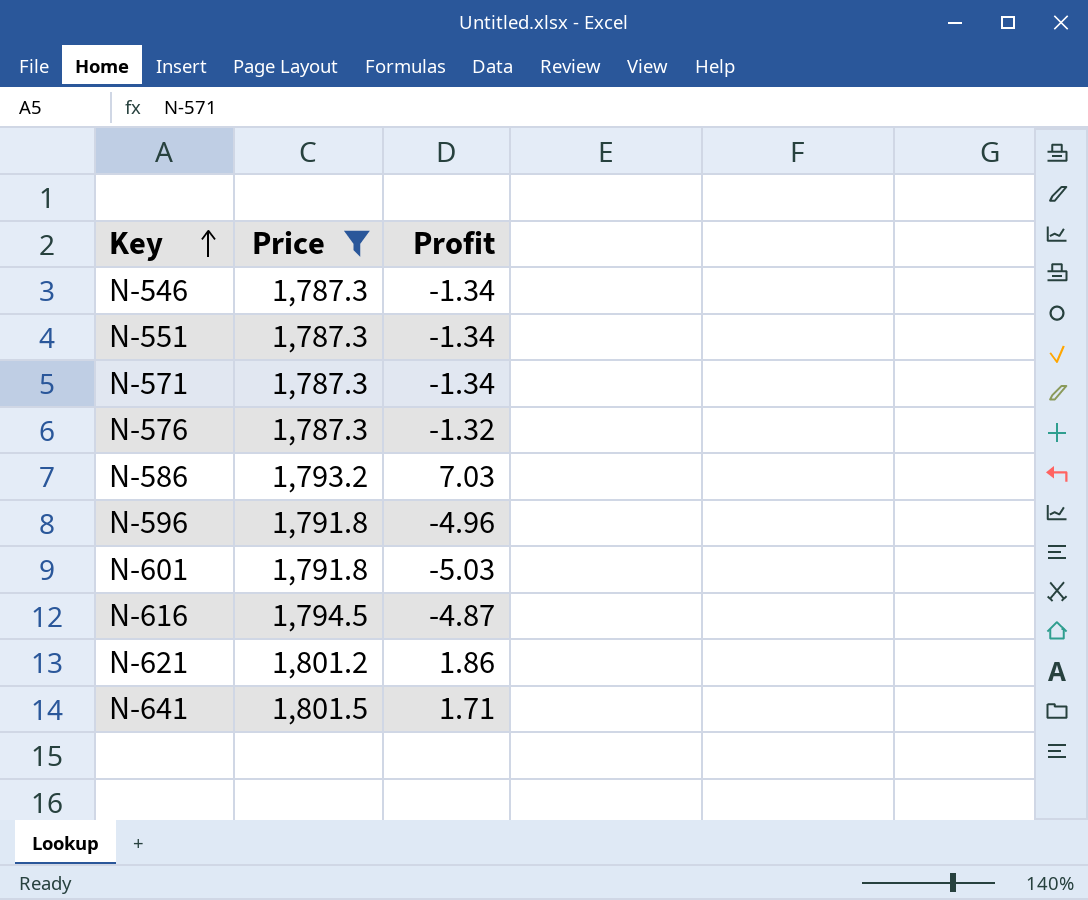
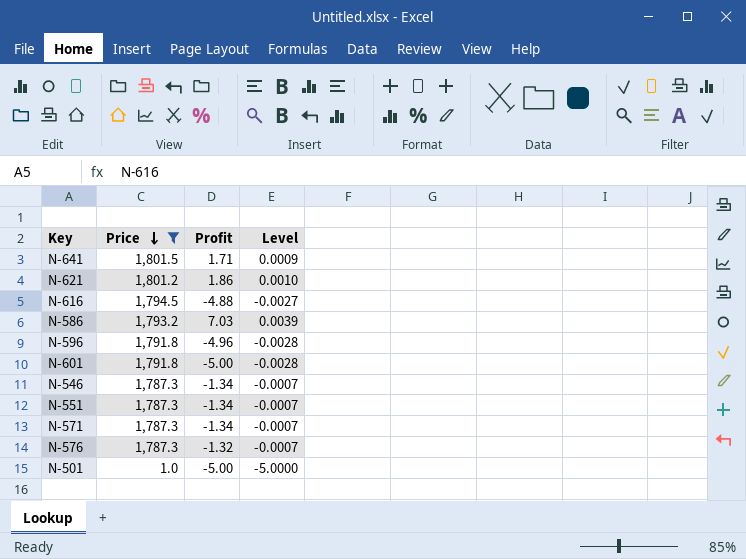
row order: Key ascending -> Price descending
column Level | formula: none -> [Profit] / [Price]
N-616 | Profit: -4.87 -> -4.88
N-601 | Profit: -5.03 -> -5.00
row N-501: none -> 1.0 | -5.00 | -5.0000

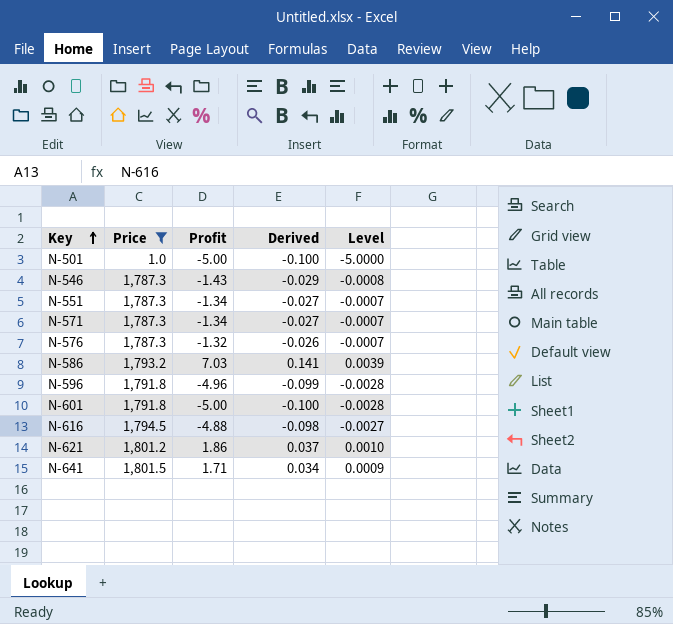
row order: Price descending -> Key ascending
column Derived | formula: none -> [Profit] * 0.02
N-546 | Profit: -1.34 -> -1.43
N-546 | Level: -0.0007 -> -0.0008

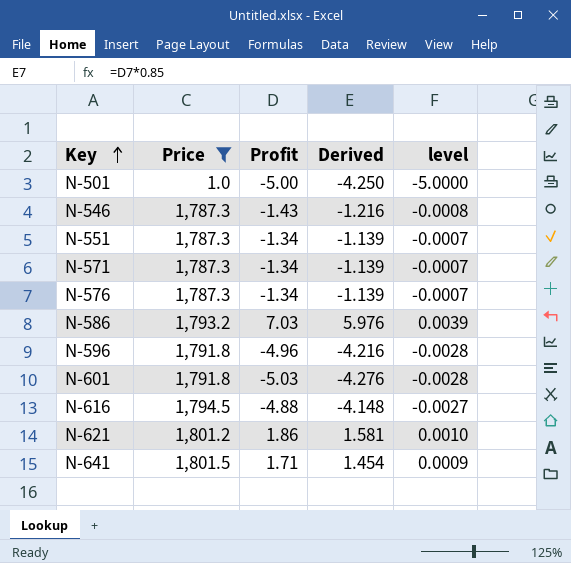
column Derived | formula: [Profit] * 0.02 -> [Profit] * 0.85
column name: Level -> level
N-576 | Profit: -1.32 -> -1.34
N-601 | Profit: -5.00 -> -5.03

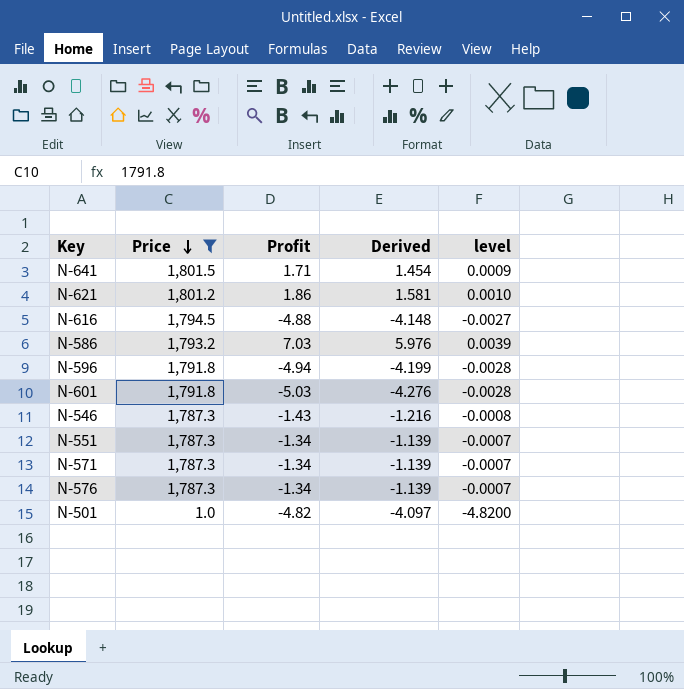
row order: Key ascending -> Price descending
N-596 | Profit: -4.96 -> -4.94
N-596 | Derived: -4.216 -> -4.199
N-501 | Profit: -5.00 -> -4.82
N-501 | Derived: -4.250 -> -4.097
N-501 | level: -5.0000 -> -4.8200

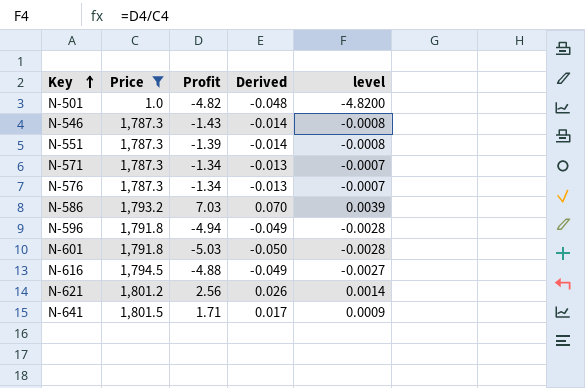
row order: Price descending -> Key ascending
column Derived | formula: [Profit] * 0.85 -> [Profit] * 0.01
N-551 | Profit: -1.34 -> -1.39
N-551 | level: -0.0007 -> -0.0008
N-621 | Profit: 1.86 -> 2.56
N-621 | level: 0.0010 -> 0.0014

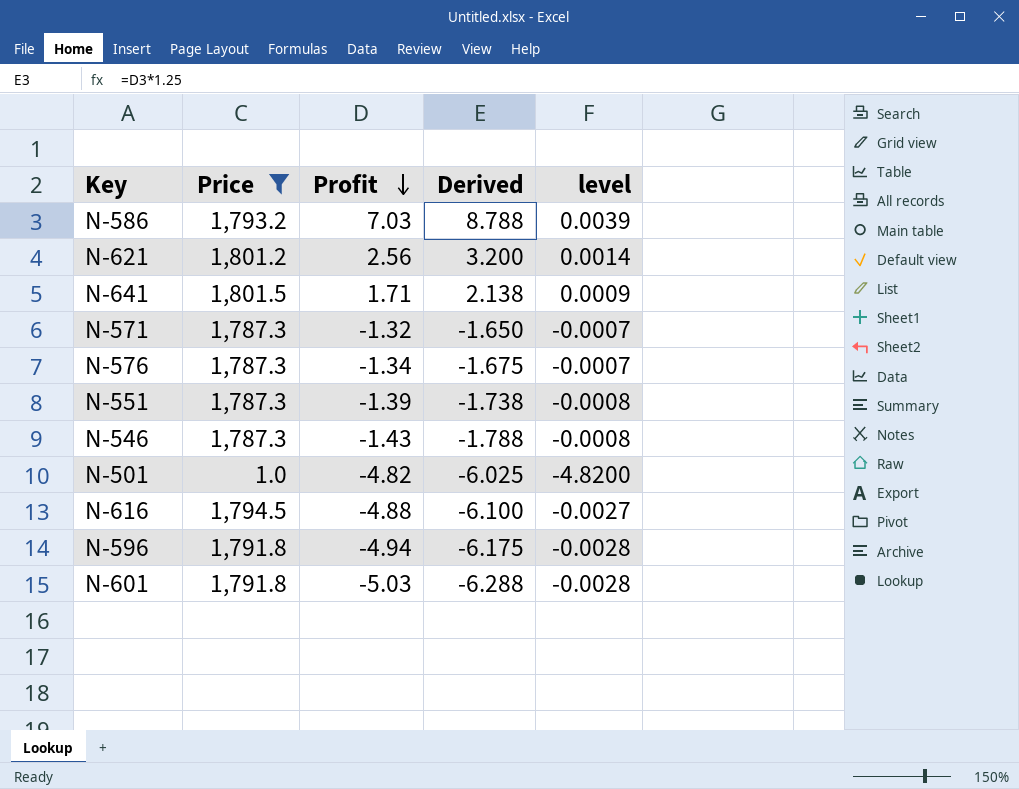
row order: Key ascending -> Profit descending
column Derived | formula: [Profit] * 0.01 -> [Profit] * 1.25
N-571 | Profit: -1.34 -> -1.32

